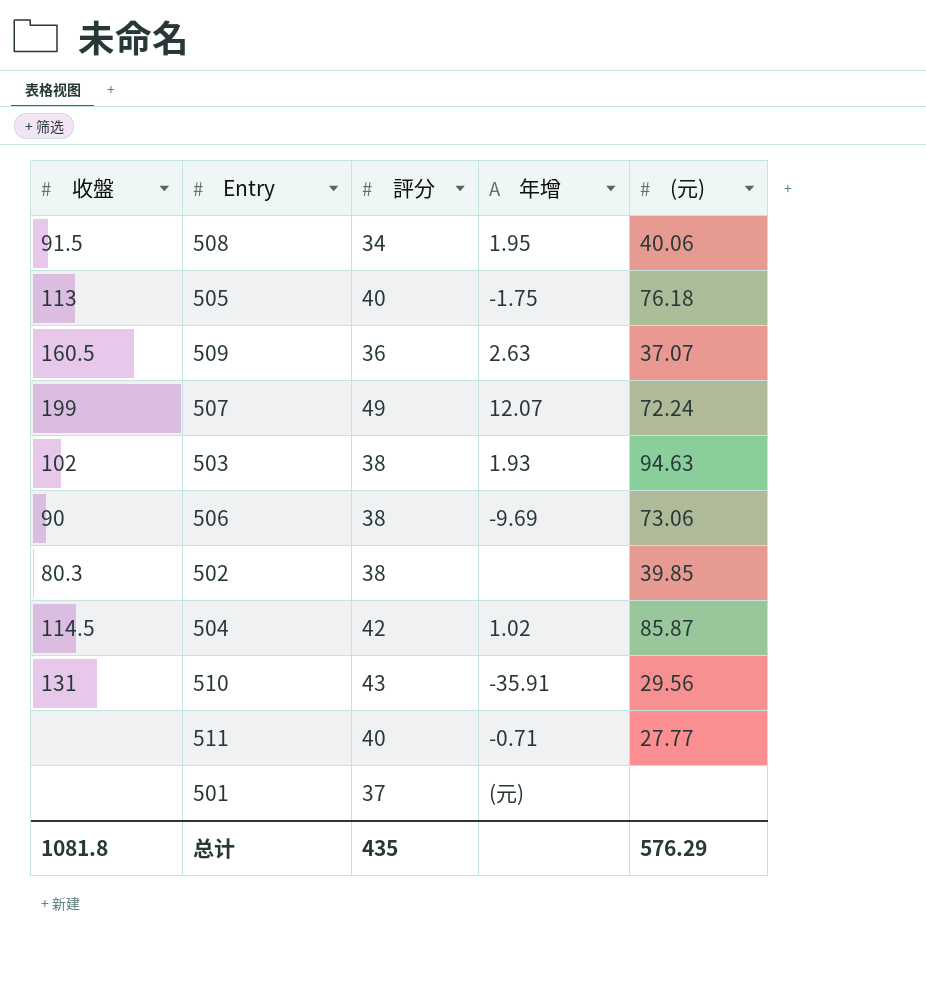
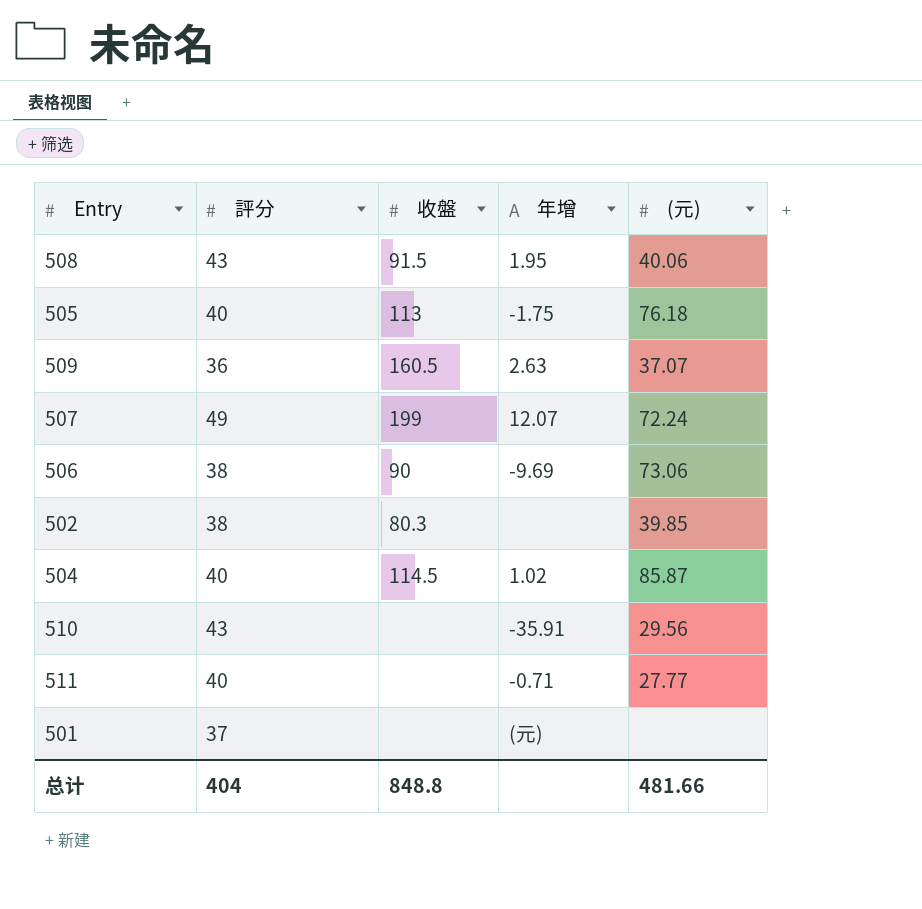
column 收盤 | position: 1 -> 3
row 503: 102 | 38 | 1.93 | 94.63 -> none
508 | 評分: 34 -> 43
504 | 評分: 42 -> 40
510 | 收盤: 131 -> none
总计 | 評分: 435 -> 404
总计 | 收盤: 1081.8 -> 848.8
总计 | (元): 576.29 -> 481.66

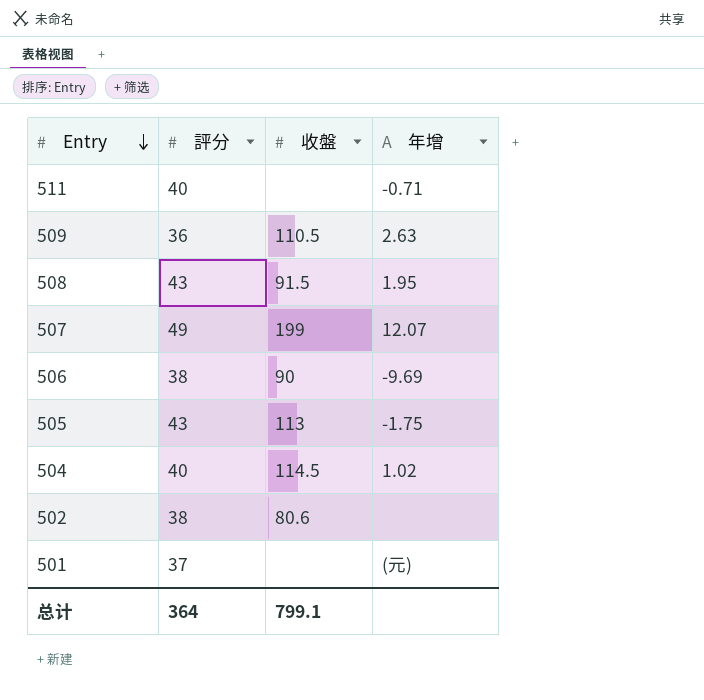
row order: none -> Entry descending
column (元) | position: 5 -> none
row 510: 43 | none | -35.91 | 29.56 -> none
509 | 收盤: 160.5 -> 110.5
505 | 評分: 40 -> 43
502 | 收盤: 80.3 -> 80.6
总计 | 評分: 404 -> 364
总计 | 收盤: 848.8 -> 799.1

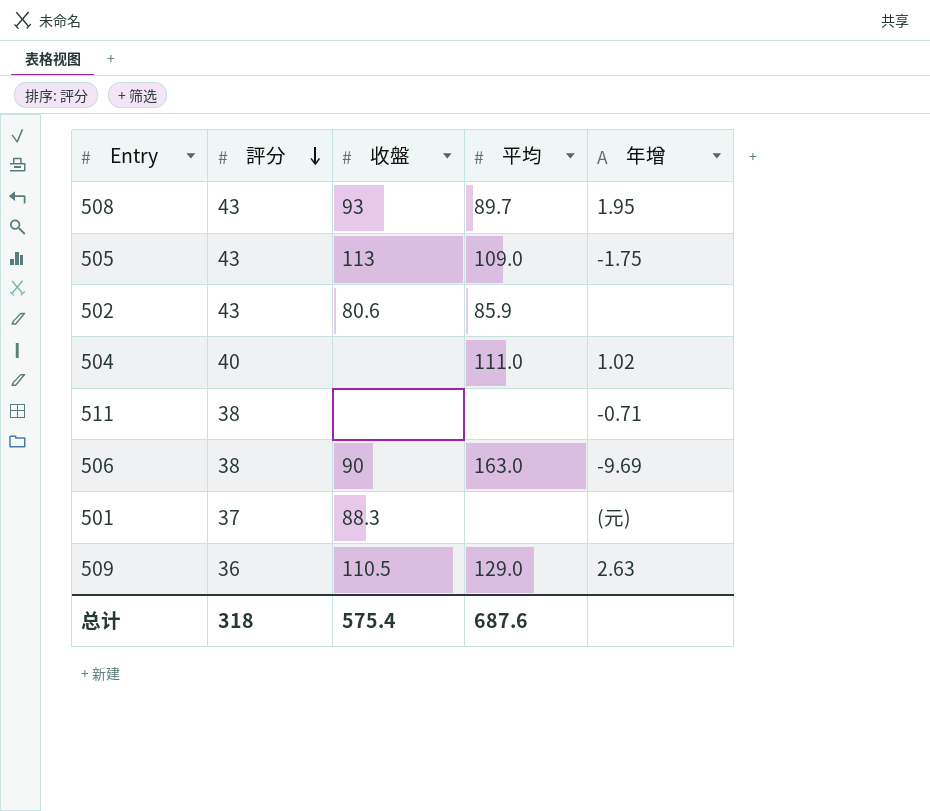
row order: Entry descending -> 評分 descending
column 平均 | position: none -> 4
row 507: 49 | 199 | 12.07 -> none
508 | 收盤: 91.5 -> 93
502 | 評分: 38 -> 43
504 | 收盤: 114.5 -> none
511 | 評分: 40 -> 38
501 | 收盤: none -> 88.3
总计 | 評分: 364 -> 318
总计 | 收盤: 799.1 -> 575.4

